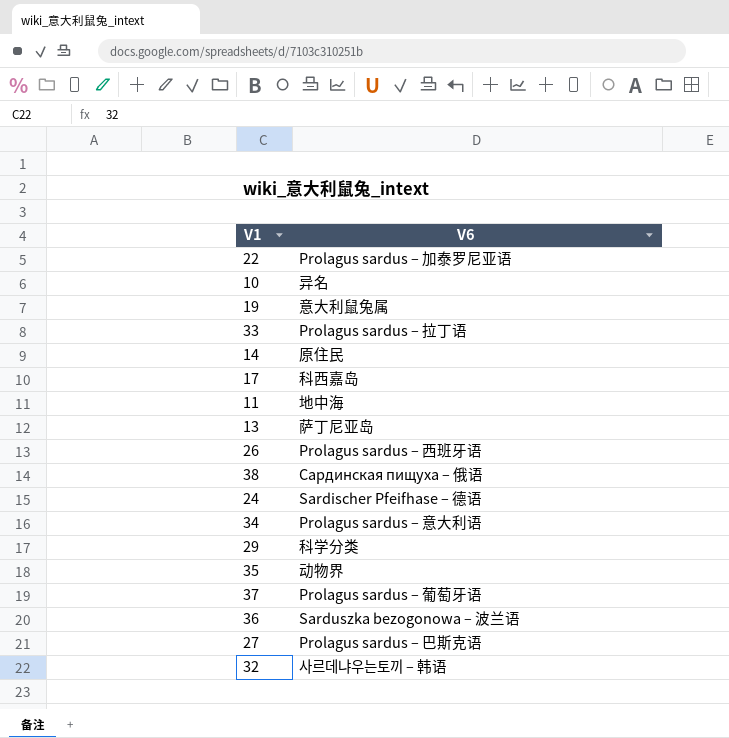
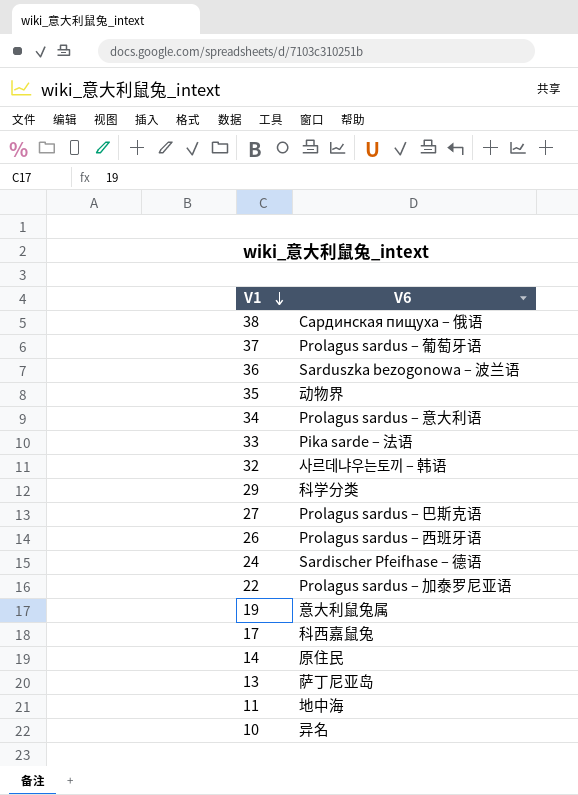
row order: none -> V1 descending
33 | V6: Prolagus sardus – 拉丁语 -> Pika sarde – 法语
17 | V6: 科西嘉岛 -> 科西嘉鼠兔

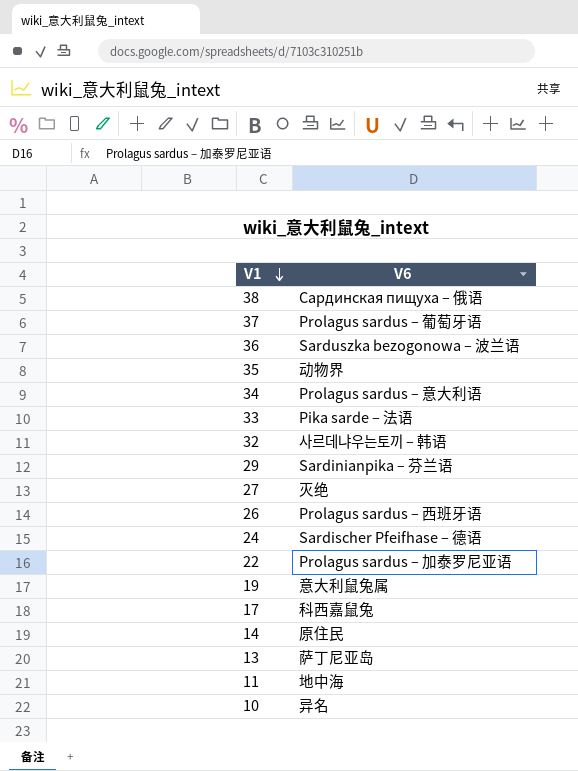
29 | V6: 科学分类 -> Sardinianpika – 芬兰语
27 | V6: Prolagus sardus – 巴斯克语 -> 灭绝

